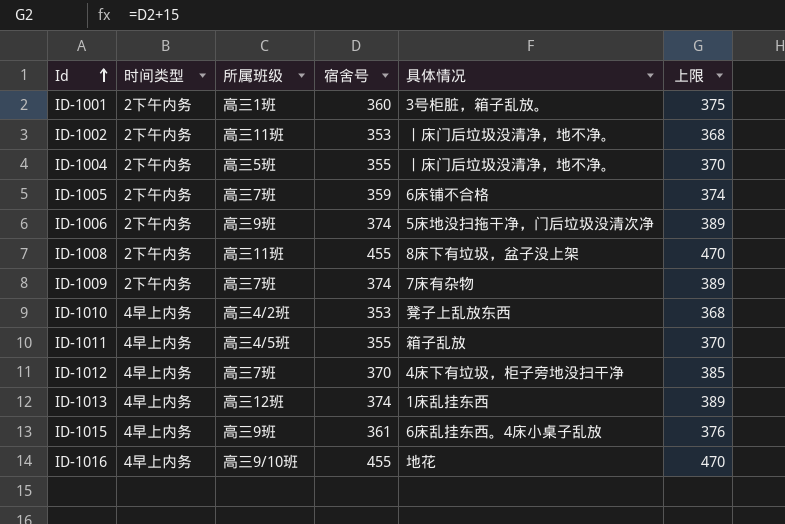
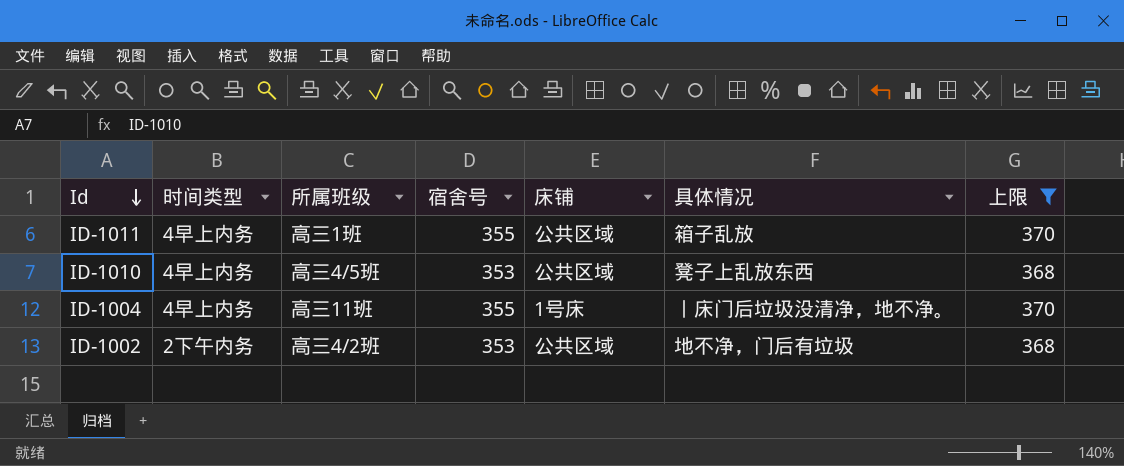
filter: none -> 上限 <= 370
row order: Id ascending -> Id descending
column 床铺 | position: none -> 5
ID-1011 | 所属班级: 高三4/5班 -> 高三1班
ID-1010 | 所属班级: 高三4/2班 -> 高三4/5班
ID-1004 | 时间类型: 2下午内务 -> 4早上内务
ID-1004 | 所属班级: 高三5班 -> 高三11班
ID-1002 | 所属班级: 高三11班 -> 高三4/2班
ID-1002 | 具体情况: 丨床门后垃圾没清净，地不净。 -> 地不净，门后有垃圾

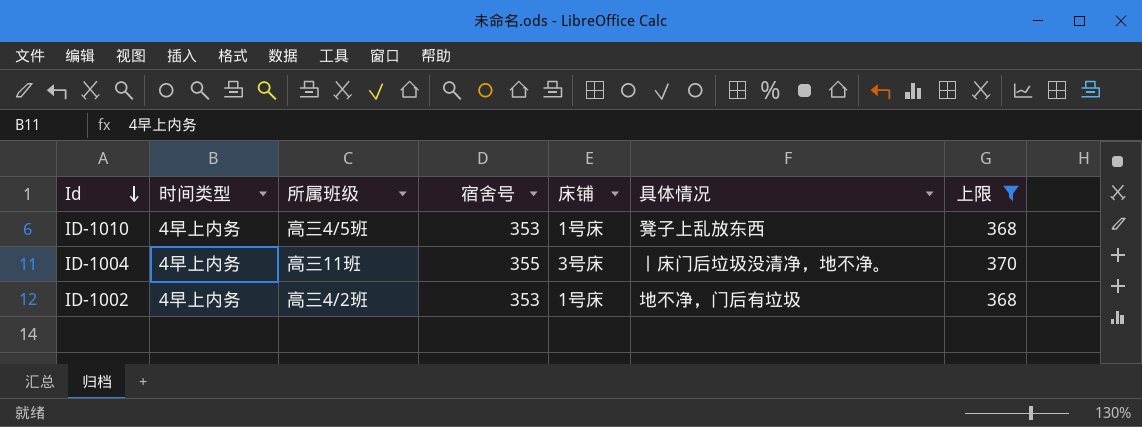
row ID-1011: 4早上内务 | 高三1班 | 355 | 公共区域 | 箱子乱放 | 370 -> none
ID-1010 | 床铺: 公共区域 -> 1号床
ID-1004 | 床铺: 1号床 -> 3号床
ID-1002 | 时间类型: 2下午内务 -> 4早上内务
ID-1002 | 床铺: 公共区域 -> 1号床

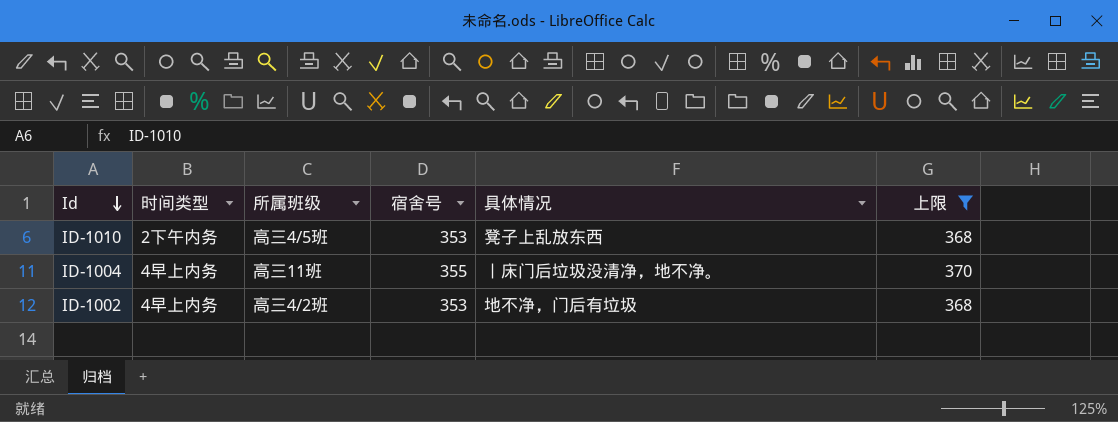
column 床铺 | position: 5 -> none
ID-1010 | 时间类型: 4早上内务 -> 2下午内务

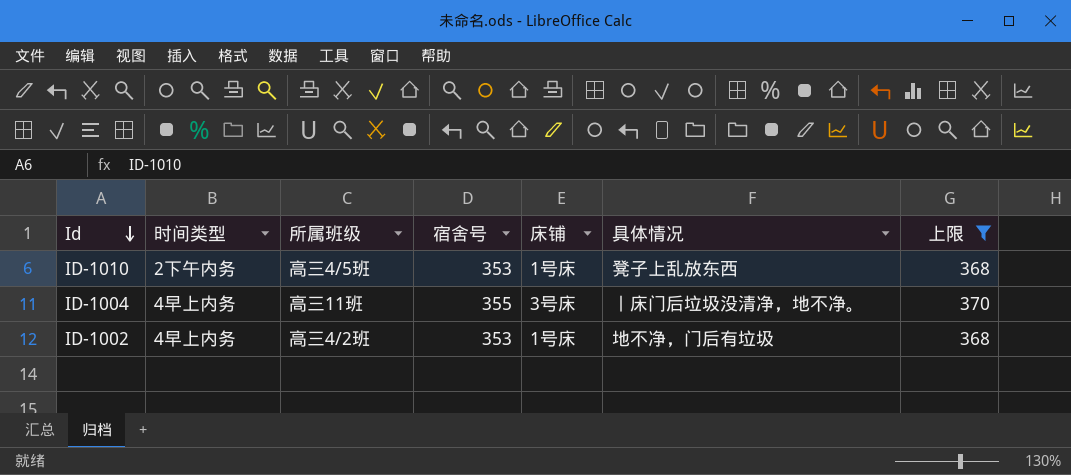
column 床铺 | position: none -> 5

